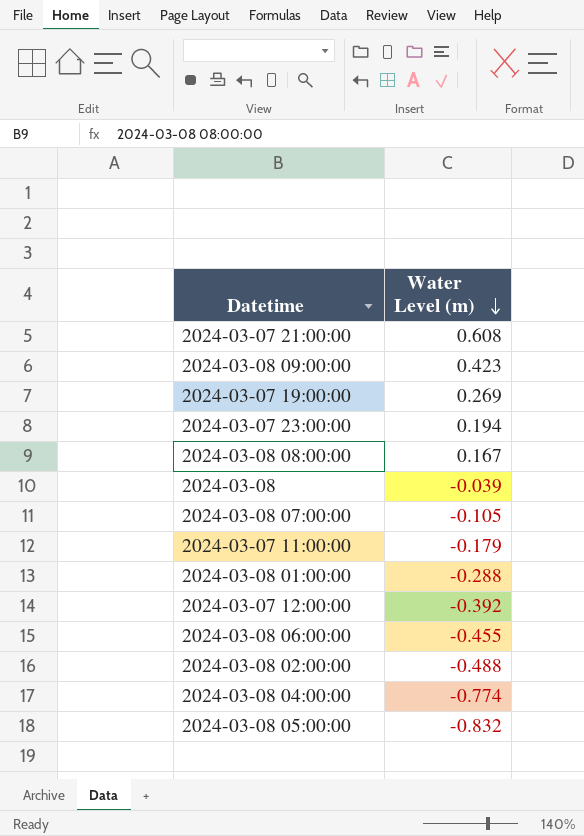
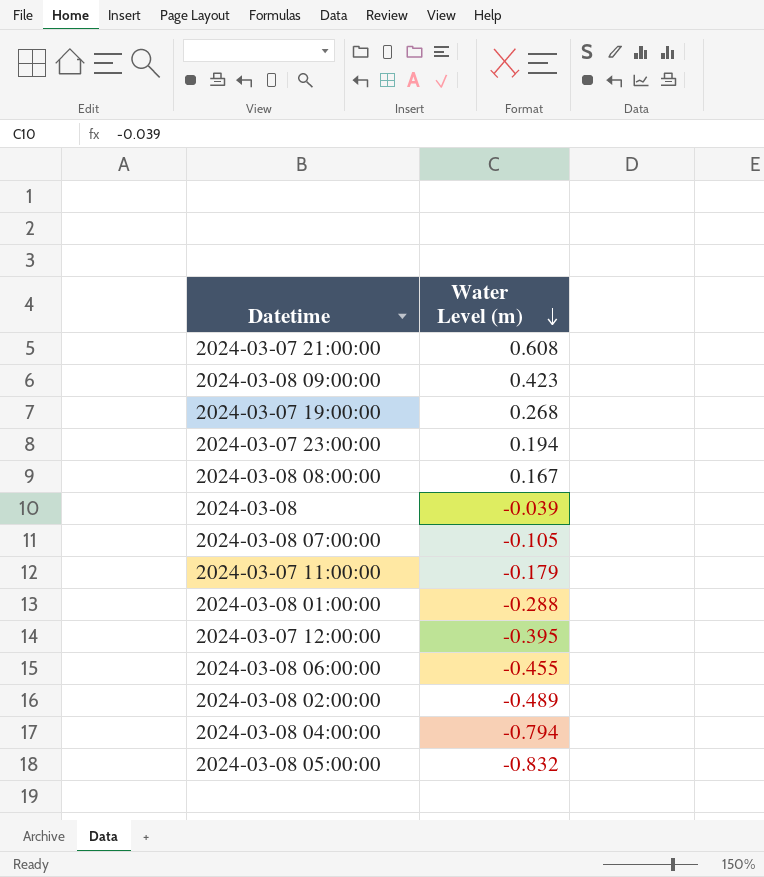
2024-03-07 19:00:00 | Water Level (m): 0.269 -> 0.268
2024-03-07 12:00:00 | Water Level (m): -0.392 -> -0.395
2024-03-08 02:00:00 | Water Level (m): -0.488 -> -0.489
2024-03-08 04:00:00 | Water Level (m): -0.774 -> -0.794

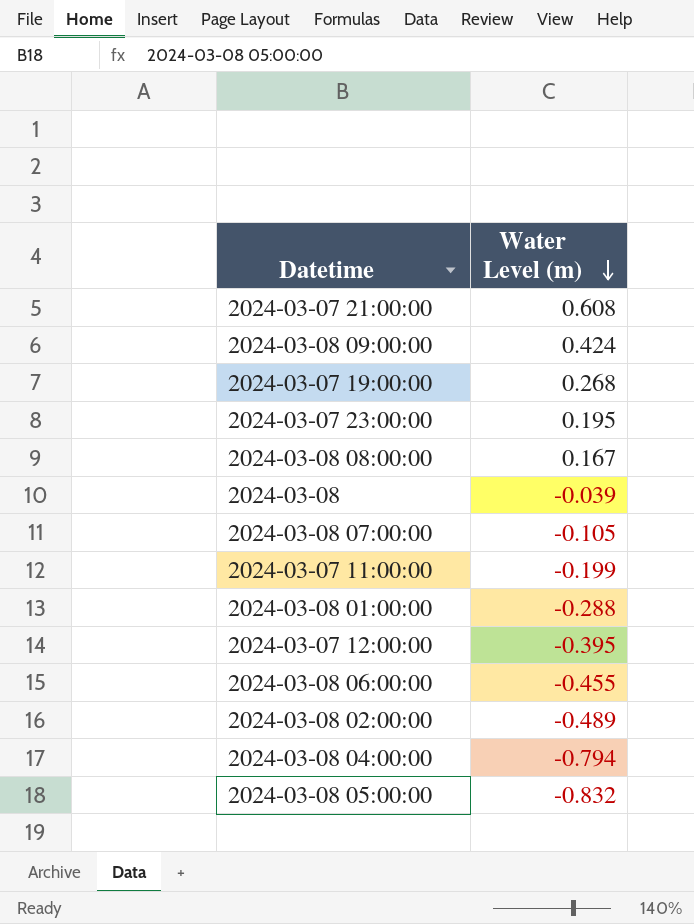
2024-03-08 09:00:00 | Water Level (m): 0.423 -> 0.424
2024-03-07 23:00:00 | Water Level (m): 0.194 -> 0.195
2024-03-07 11:00:00 | Water Level (m): -0.179 -> -0.199

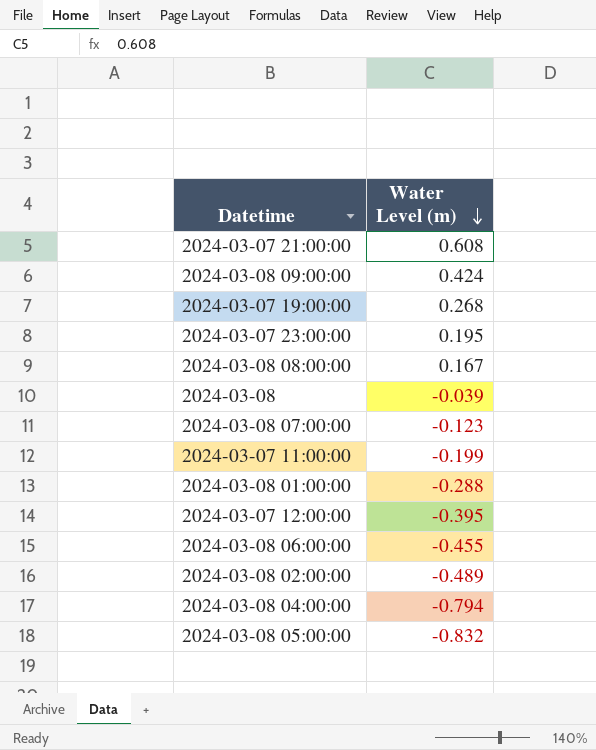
2024-03-08 07:00:00 | Water Level (m): -0.105 -> -0.123

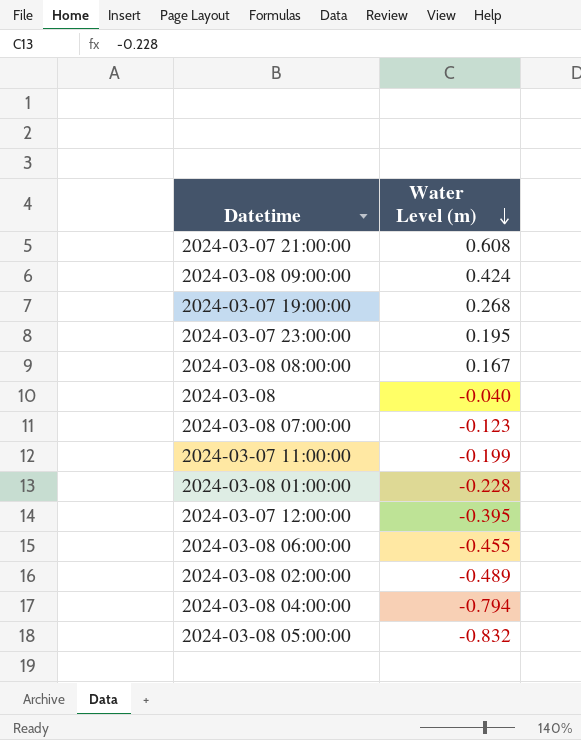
2024-03-08 | Water Level (m): -0.039 -> -0.040
2024-03-08 01:00:00 | Water Level (m): -0.288 -> -0.228

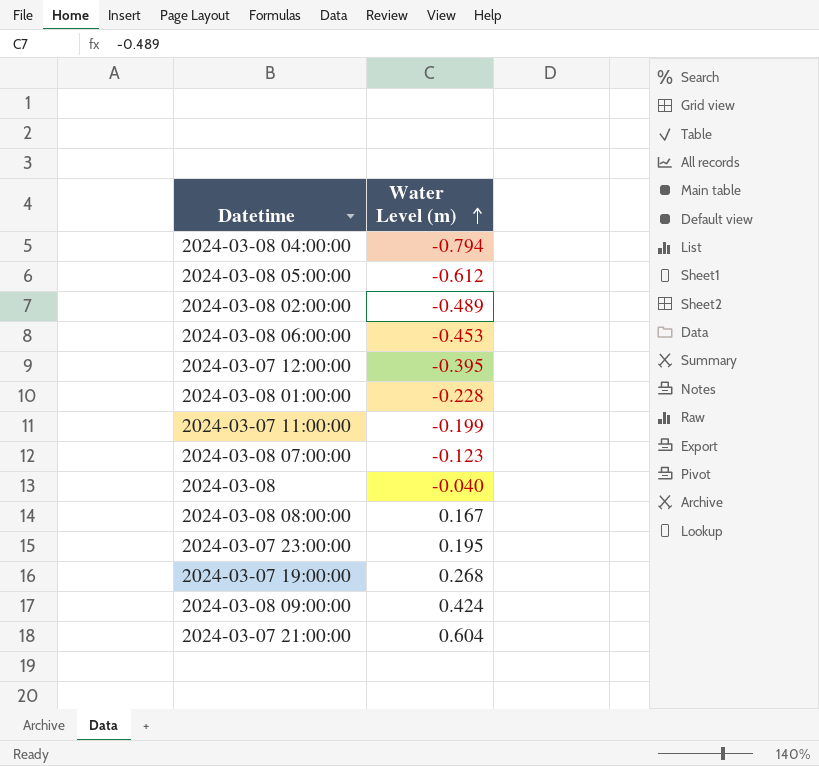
row order: Water Level (m) descending -> Water Level (m) ascending
2024-03-08 05:00:00 | Water Level (m): -0.832 -> -0.612
2024-03-08 06:00:00 | Water Level (m): -0.455 -> -0.453
2024-03-07 21:00:00 | Water Level (m): 0.608 -> 0.604

